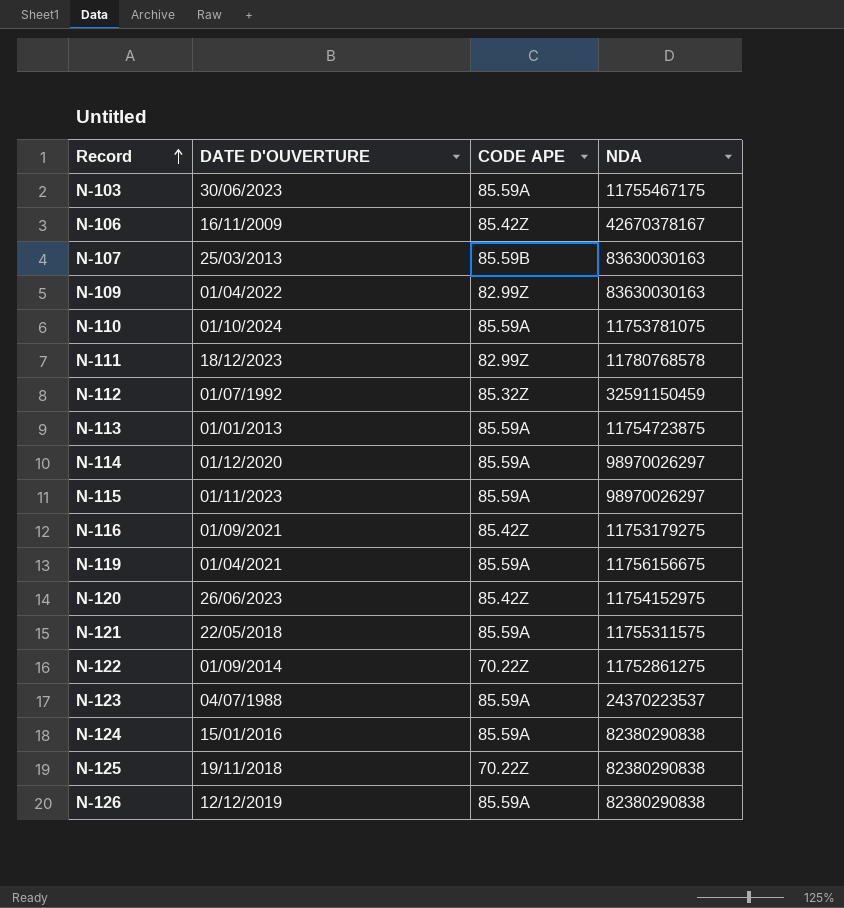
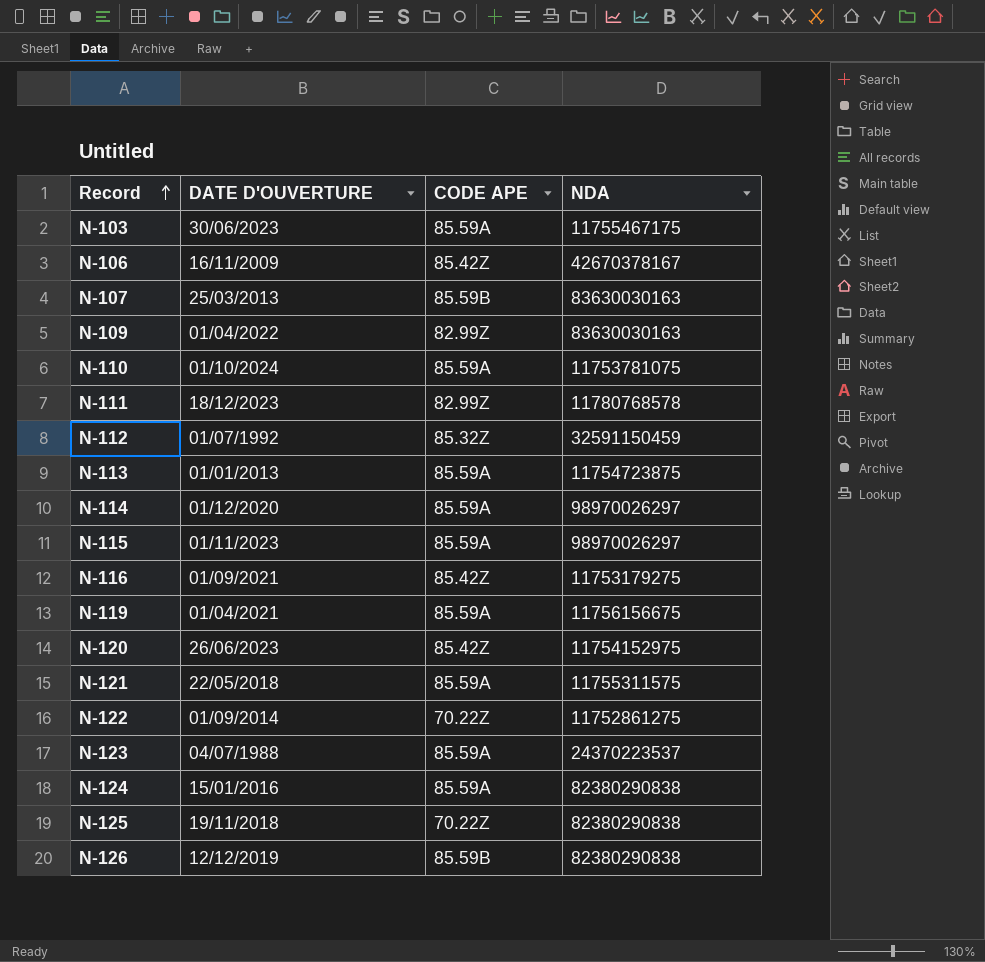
N-126 | CODE APE: 85.59A -> 85.59B

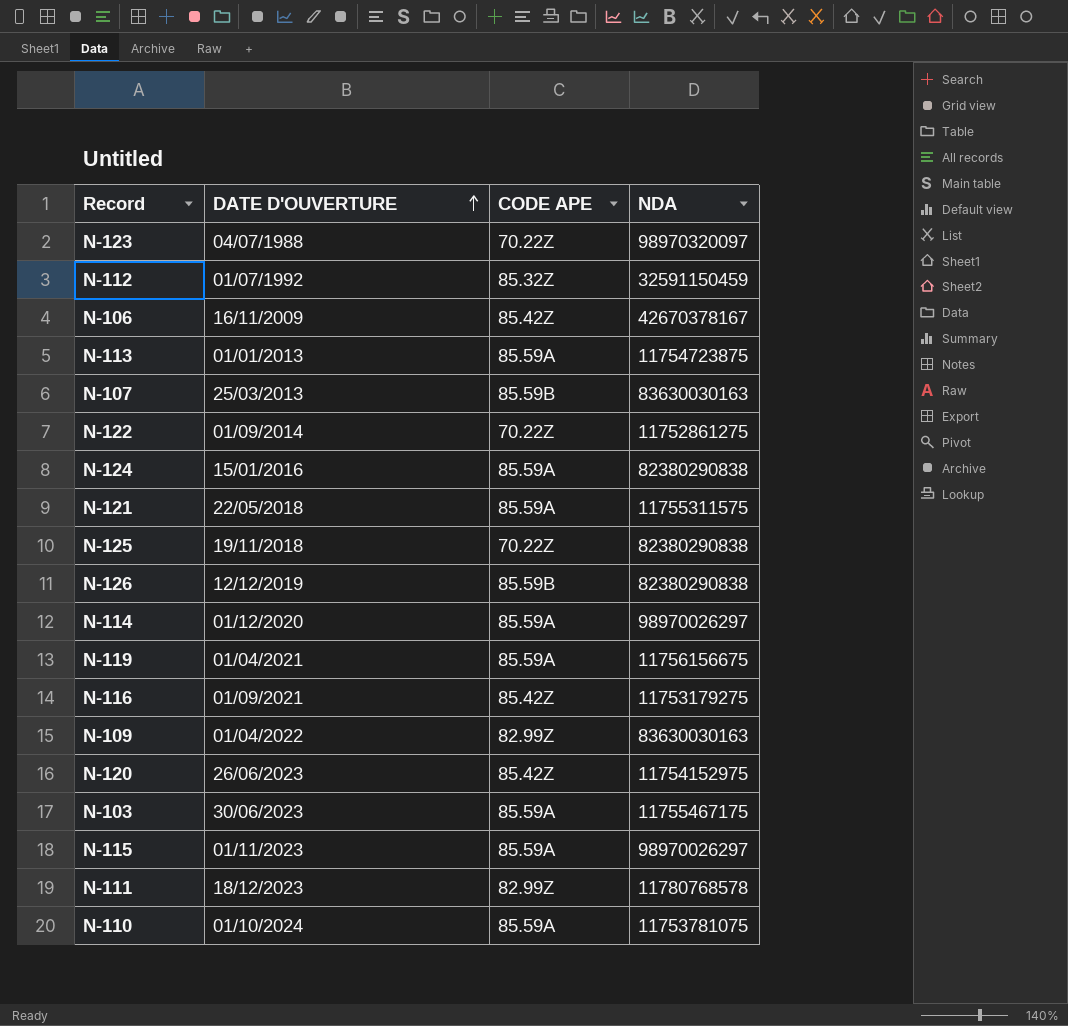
row order: Record ascending -> DATE D'OUVERTURE ascending
N-123 | CODE APE: 85.59A -> 70.22Z
N-123 | NDA: 24370223537 -> 98970320097

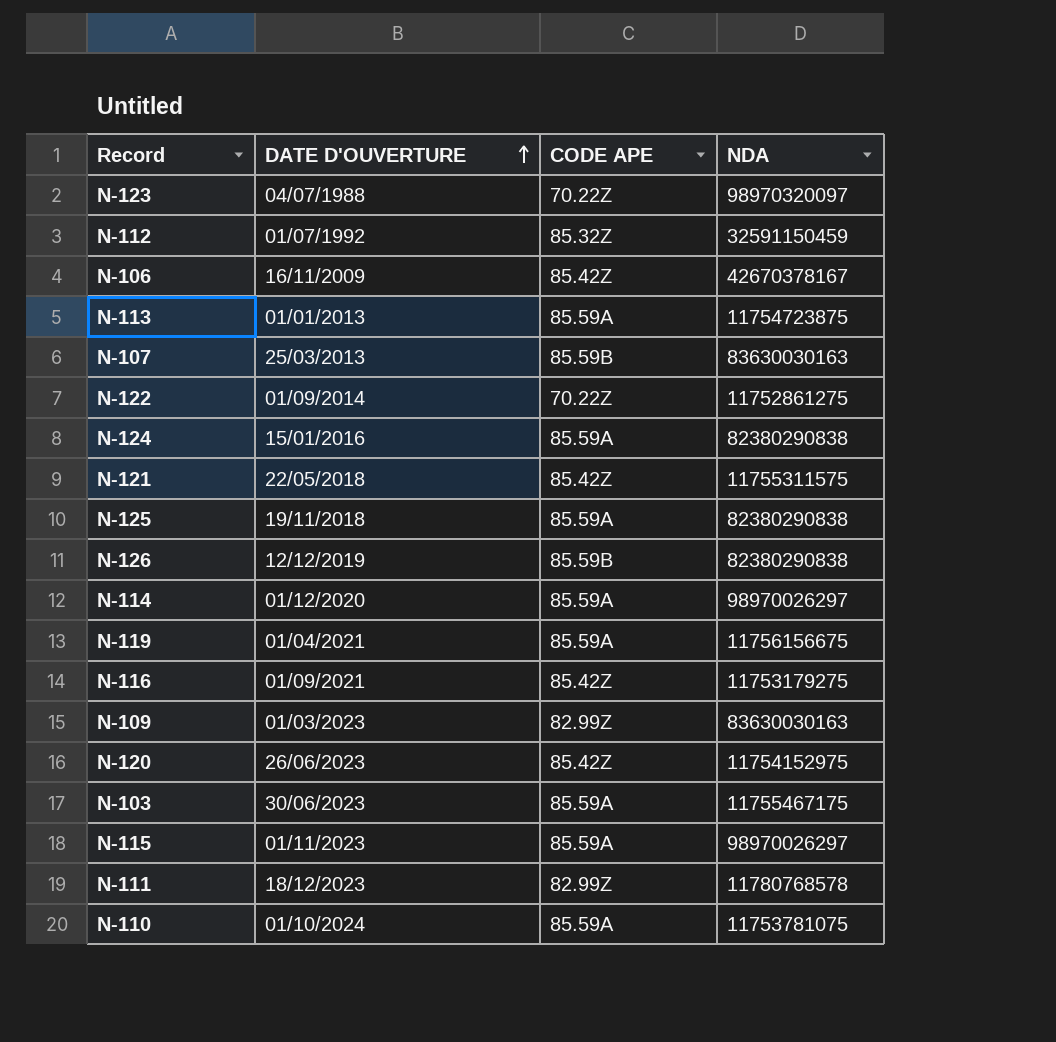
N-121 | CODE APE: 85.59A -> 85.42Z
N-125 | CODE APE: 70.22Z -> 85.59A
N-109 | DATE D'OUVERTURE: 01/04/2022 -> 01/03/2023

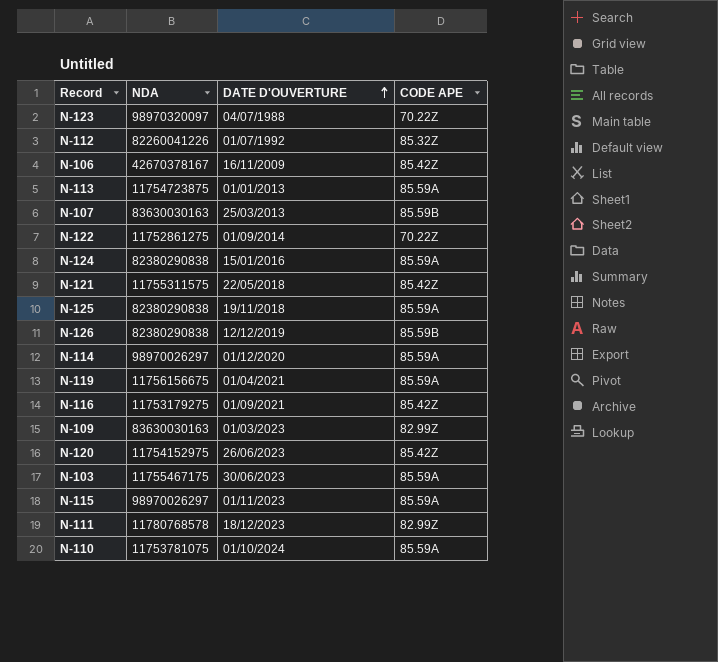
column NDA | position: 4 -> 2
N-112 | NDA: 32591150459 -> 82260041226

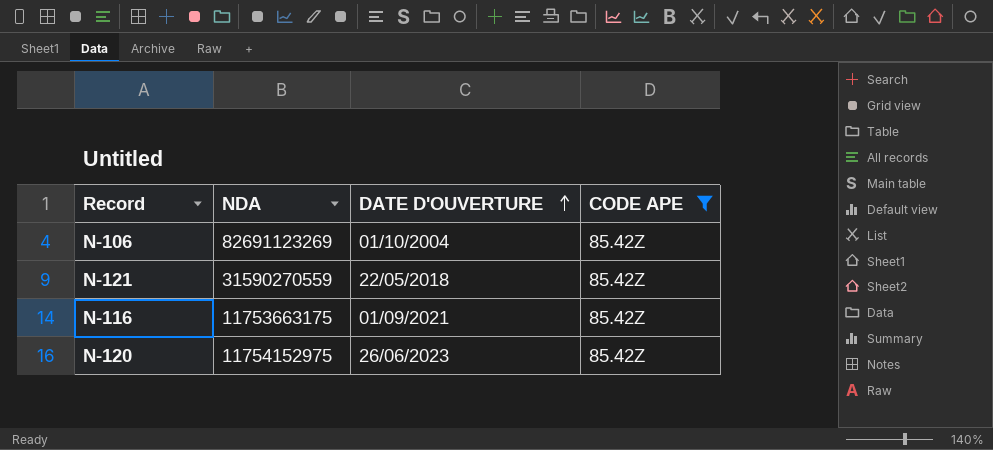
filter: none -> CODE APE = 85.42Z
N-106 | NDA: 42670378167 -> 82691123269
N-106 | DATE D'OUVERTURE: 16/11/2009 -> 01/10/2004
N-121 | NDA: 11755311575 -> 31590270559
N-116 | NDA: 11753179275 -> 11753663175

